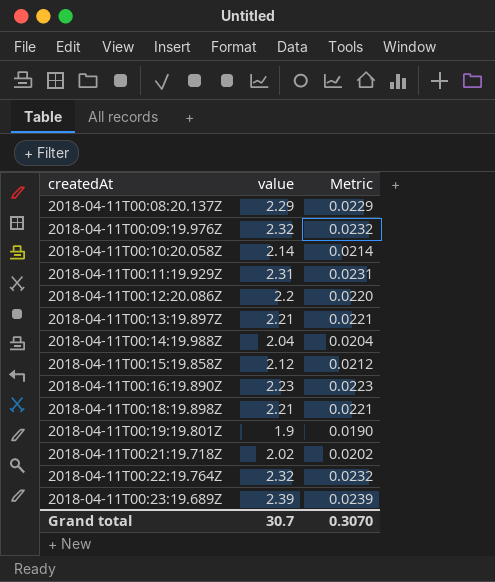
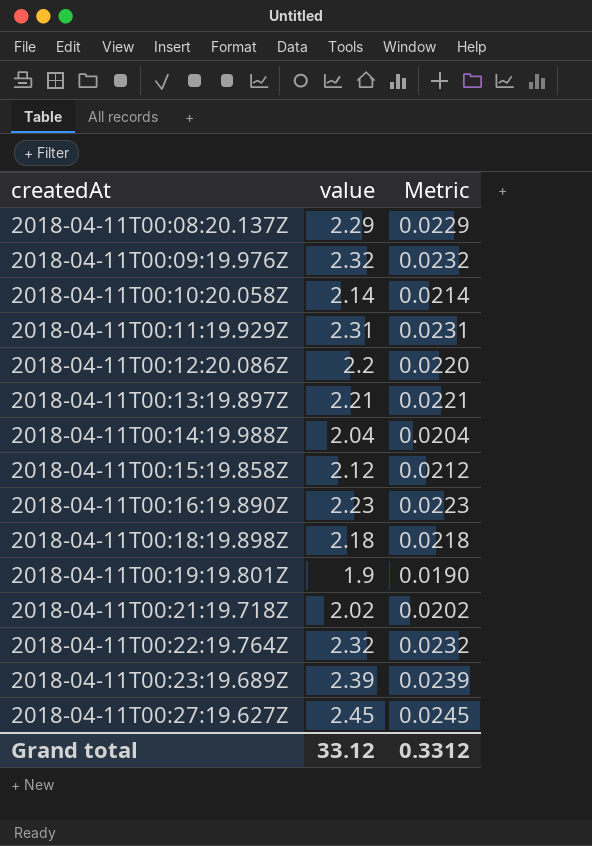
2018-04-11T00:18:19.898Z | value: 2.21 -> 2.18
2018-04-11T00:18:19.898Z | Metric: 0.0221 -> 0.0218
row 2018-04-11T00:27:19.627Z: none -> 2.45 | 0.0245
Grand total | value: 30.7 -> 33.12
Grand total | Metric: 0.3070 -> 0.3312

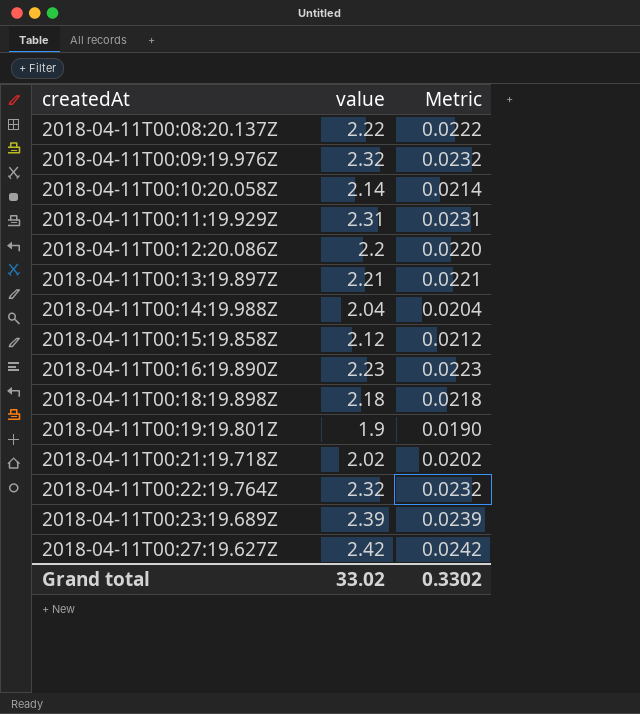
2018-04-11T00:08:20.137Z | value: 2.29 -> 2.22
2018-04-11T00:08:20.137Z | Metric: 0.0229 -> 0.0222
2018-04-11T00:27:19.627Z | value: 2.45 -> 2.42
2018-04-11T00:27:19.627Z | Metric: 0.0245 -> 0.0242
Grand total | value: 33.12 -> 33.02
Grand total | Metric: 0.3312 -> 0.3302

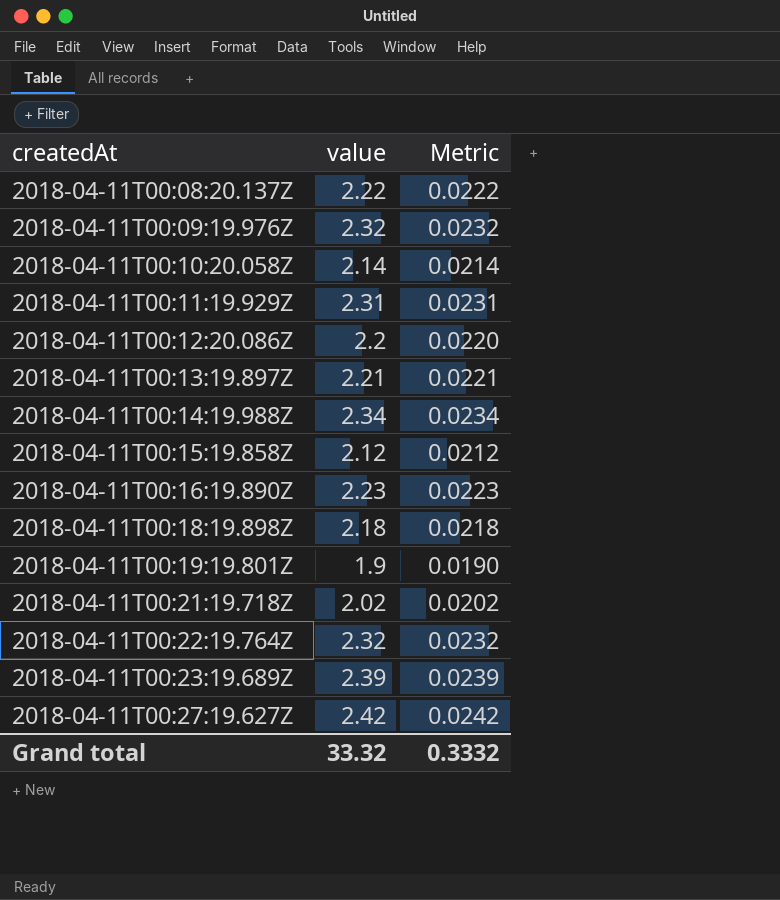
2018-04-11T00:14:19.988Z | value: 2.04 -> 2.34
2018-04-11T00:14:19.988Z | Metric: 0.0204 -> 0.0234
Grand total | value: 33.02 -> 33.32
Grand total | Metric: 0.3302 -> 0.3332

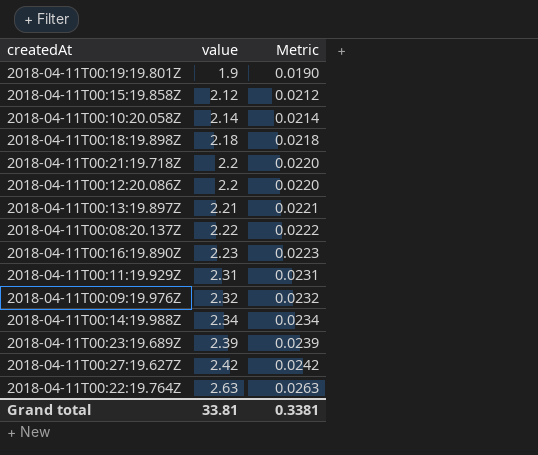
row order: createdAt ascending -> value ascending
2018-04-11T00:21:19.718Z | value: 2.02 -> 2.2
2018-04-11T00:21:19.718Z | Metric: 0.0202 -> 0.0220
2018-04-11T00:22:19.764Z | value: 2.32 -> 2.63
2018-04-11T00:22:19.764Z | Metric: 0.0232 -> 0.0263
Grand total | value: 33.32 -> 33.81
Grand total | Metric: 0.3332 -> 0.3381

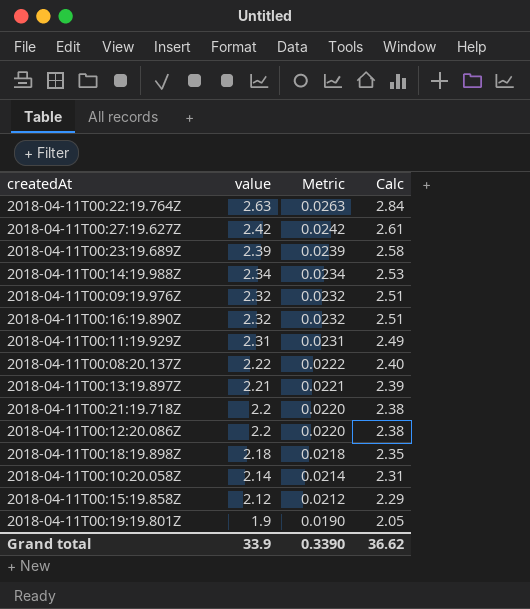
row order: value ascending -> value descending
column Calc | formula: none -> [value] * 1.08
2018-04-11T00:16:19.890Z | value: 2.23 -> 2.32
2018-04-11T00:16:19.890Z | Metric: 0.0223 -> 0.0232
Grand total | value: 33.81 -> 33.9
Grand total | Metric: 0.3381 -> 0.3390

